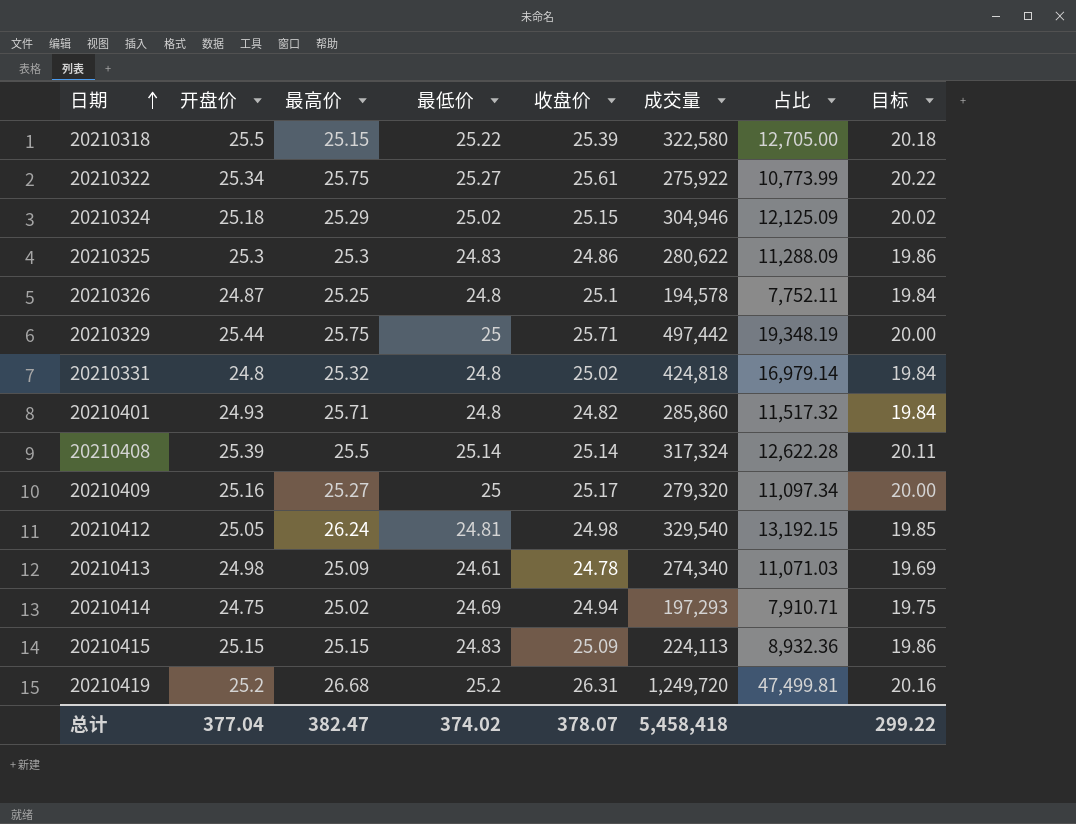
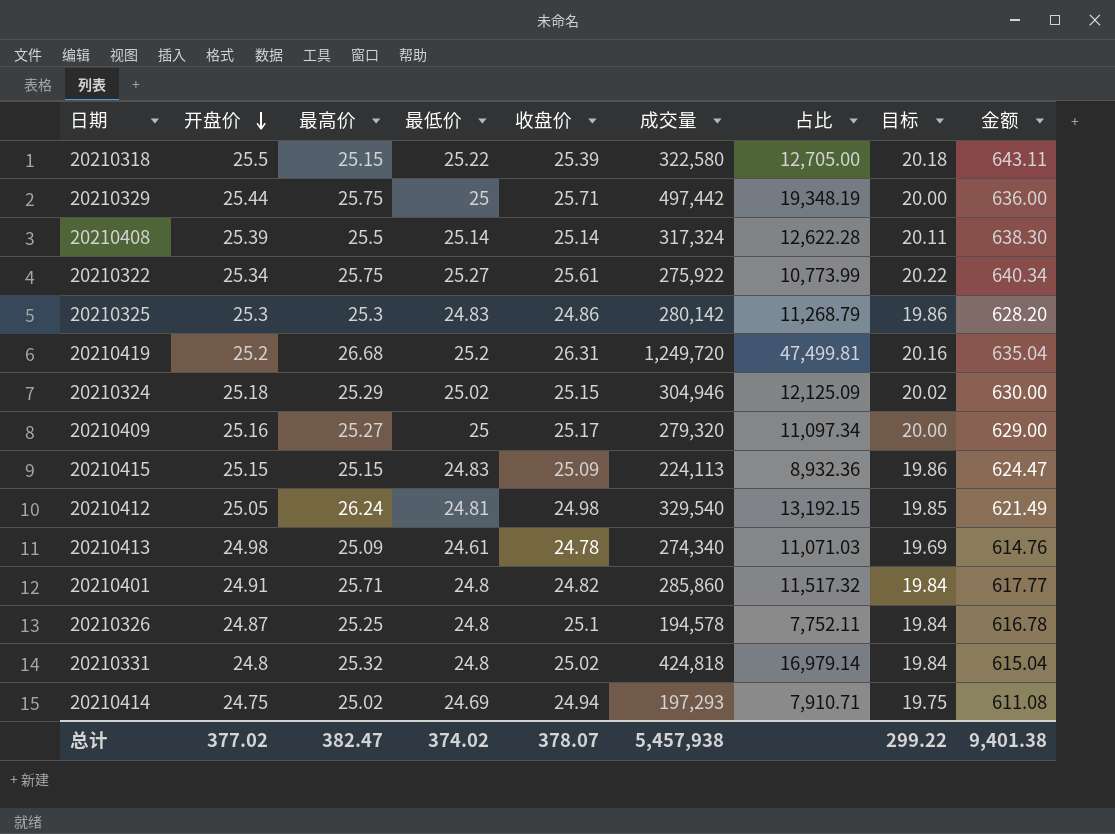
row order: 日期 ascending -> 开盘价 descending
column 金额 | formula: none -> [开盘价] * [最低价]
20210325 | 成交量: 280,622 -> 280,142
20210325 | 占比: 11,288.09 -> 11,268.79
20210401 | 开盘价: 24.93 -> 24.91
总计 | 开盘价: 377.04 -> 377.02
总计 | 成交量: 5,458,418 -> 5,457,938

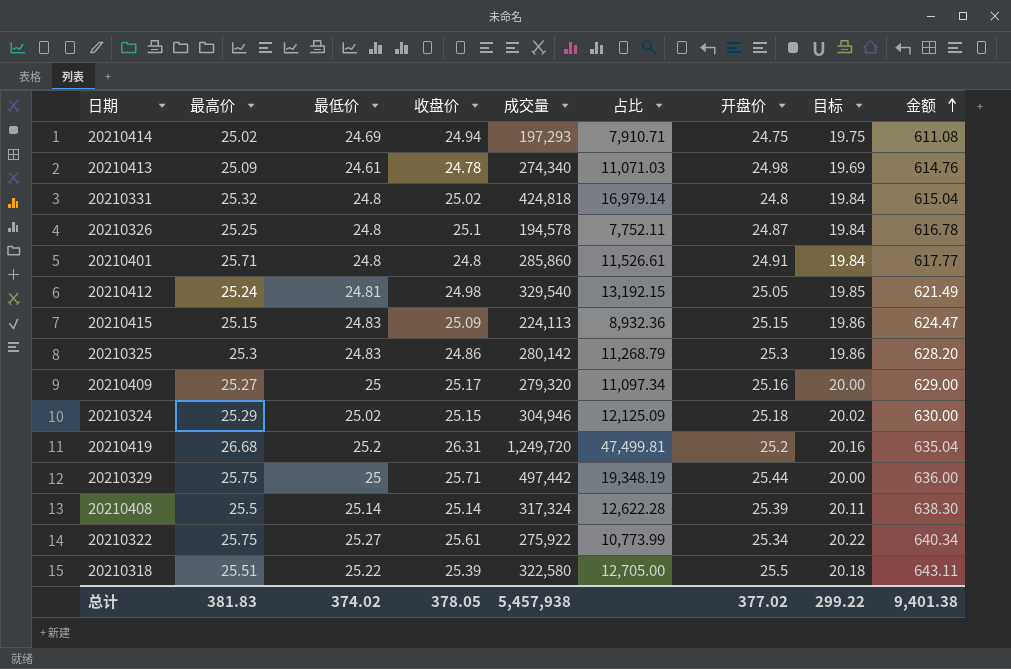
row order: 开盘价 descending -> 金额 ascending
column 开盘价 | position: 2 -> 7
20210401 | 收盘价: 24.82 -> 24.8
20210401 | 占比: 11,517.32 -> 11,526.61
20210412 | 最高价: 26.24 -> 25.24
20210318 | 最高价: 25.15 -> 25.51
总计 | 最高价: 382.47 -> 381.83
总计 | 收盘价: 378.07 -> 378.05

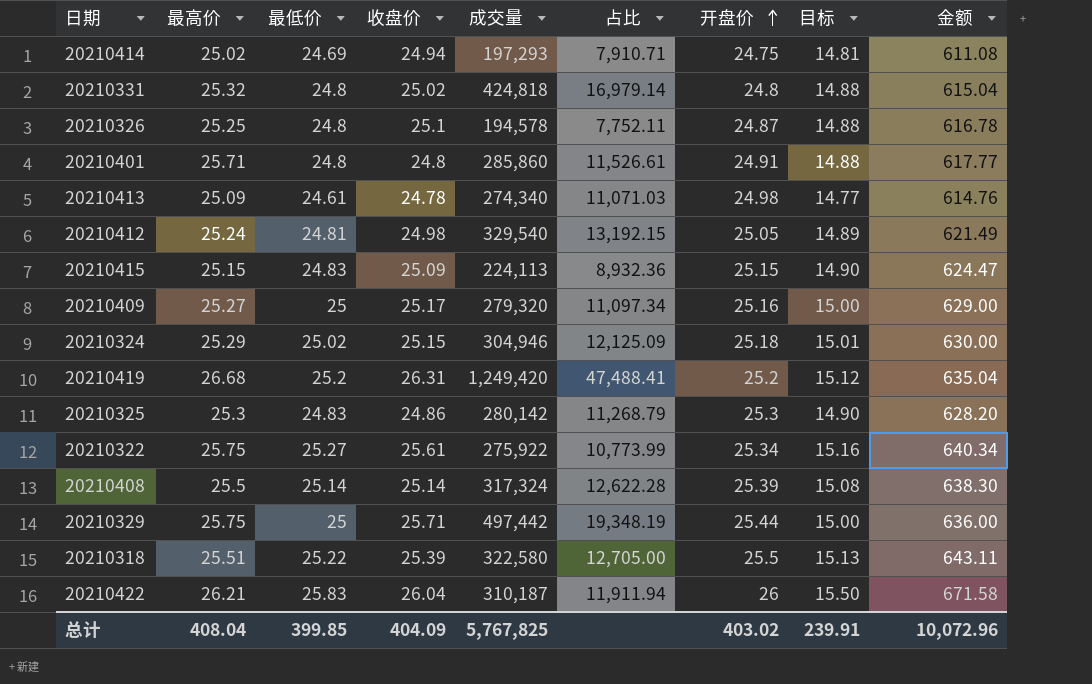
row order: 金额 ascending -> 开盘价 ascending
column 目标 | formula: [最低价] * 0.8 -> [最低价] * 0.6
20210419 | 成交量: 1,249,720 -> 1,249,420
20210419 | 占比: 47,499.81 -> 47,488.41
row 20210422: none -> 26.21 | 25.83 | 26.04 | 310,187 | 11,911.94 | 26 | 15.50 | 671.58
总计 | 最高价: 381.83 -> 408.04
总计 | 最低价: 374.02 -> 399.85
总计 | 收盘价: 378.05 -> 404.09
总计 | 成交量: 5,457,938 -> 5,767,825
总计 | 开盘价: 377.02 -> 403.02
总计 | 目标: 299.22 -> 239.91
总计 | 金额: 9,401.38 -> 10,072.96

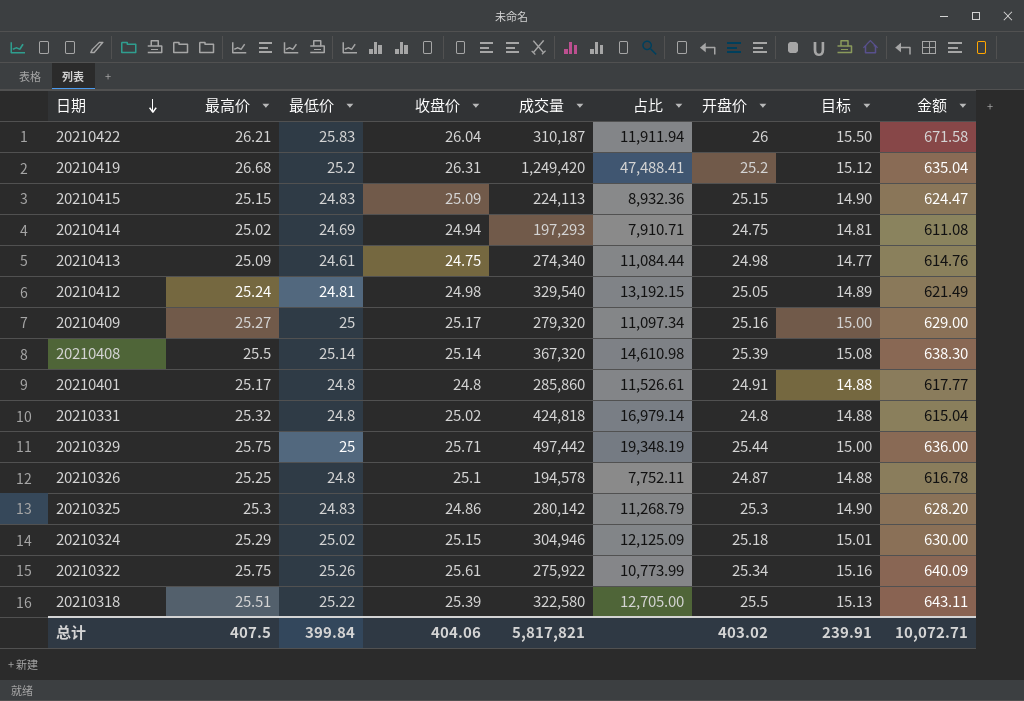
row order: 开盘价 ascending -> 日期 descending
20210413 | 收盘价: 24.78 -> 24.75
20210413 | 占比: 11,071.03 -> 11,084.44
20210408 | 成交量: 317,324 -> 367,320
20210408 | 占比: 12,622.28 -> 14,610.98
20210401 | 最高价: 25.71 -> 25.17
20210322 | 最低价: 25.27 -> 25.26
20210322 | 金额: 640.34 -> 640.09
总计 | 最高价: 408.04 -> 407.5
总计 | 最低价: 399.85 -> 399.84
总计 | 收盘价: 404.09 -> 404.06
总计 | 成交量: 5,767,825 -> 5,817,821
总计 | 金额: 10,072.96 -> 10,072.71

